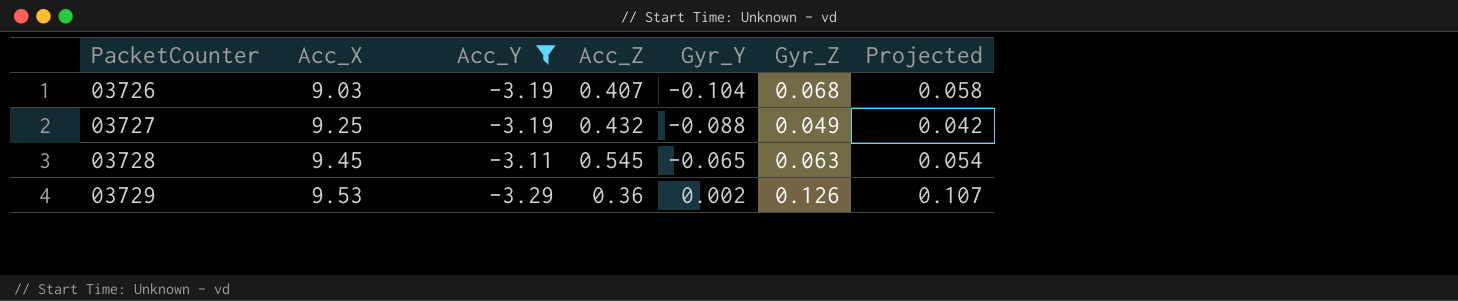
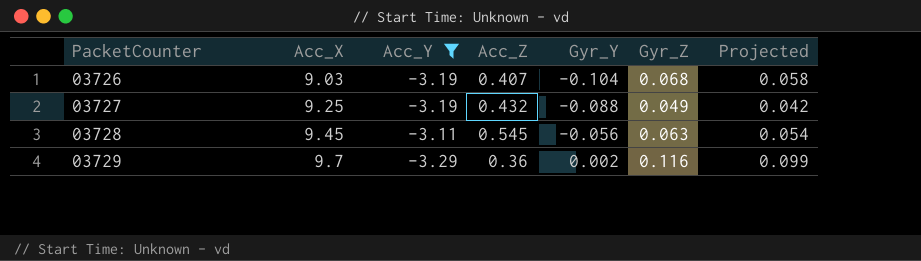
03728 | Gyr_Y: -0.065 -> -0.056
03729 | Acc_X: 9.53 -> 9.7
03729 | Gyr_Z: 0.126 -> 0.116
03729 | Projected: 0.107 -> 0.099

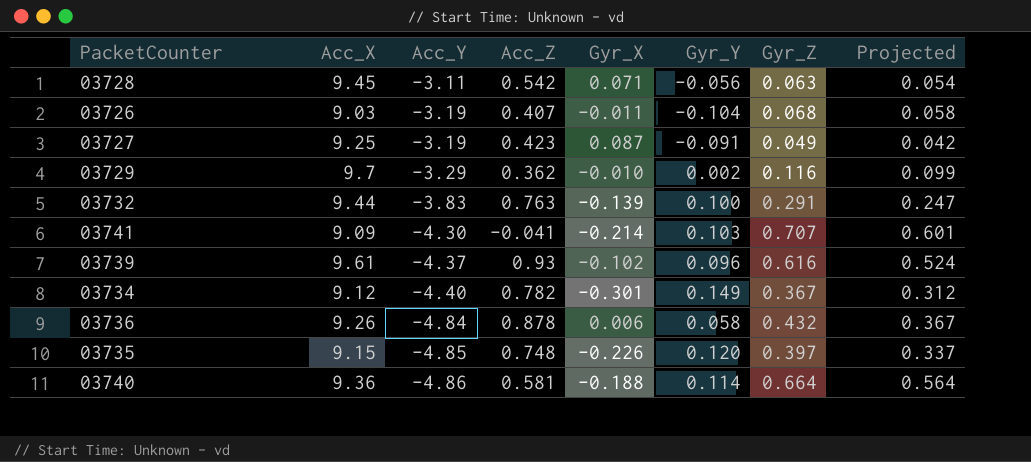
filter: Acc_Y >= -3.29 -> none
row order: PacketCounter ascending -> Acc_Y descending
column Gyr_X | position: none -> 5
03728 | Acc_Z: 0.545 -> 0.542
03727 | Acc_Z: 0.432 -> 0.423
03727 | Gyr_Y: -0.088 -> -0.091
03729 | Acc_Z: 0.36 -> 0.362

